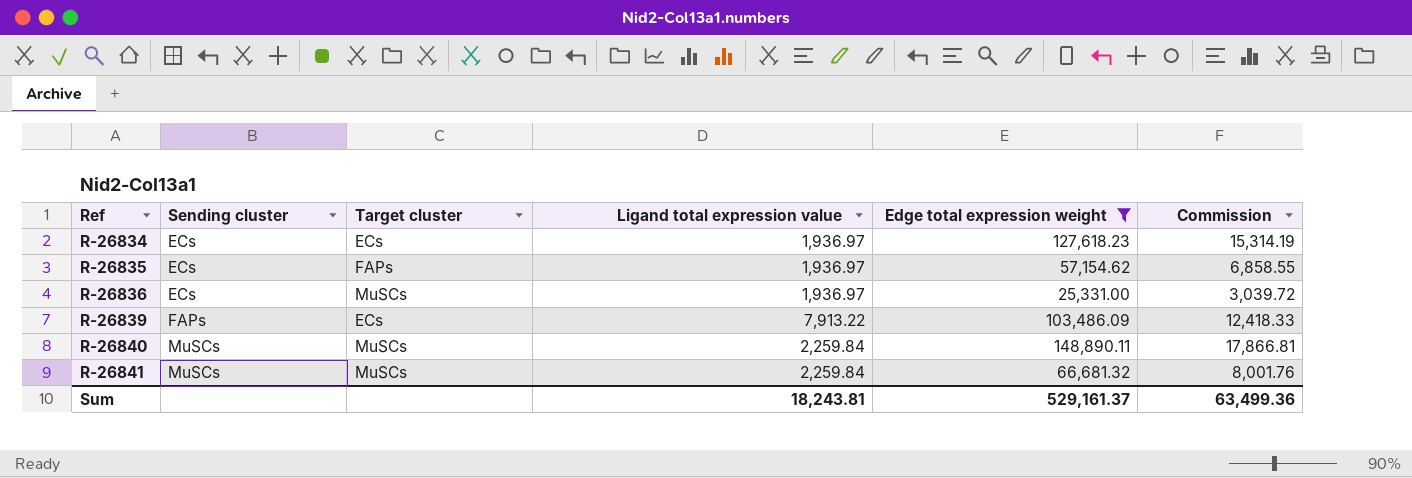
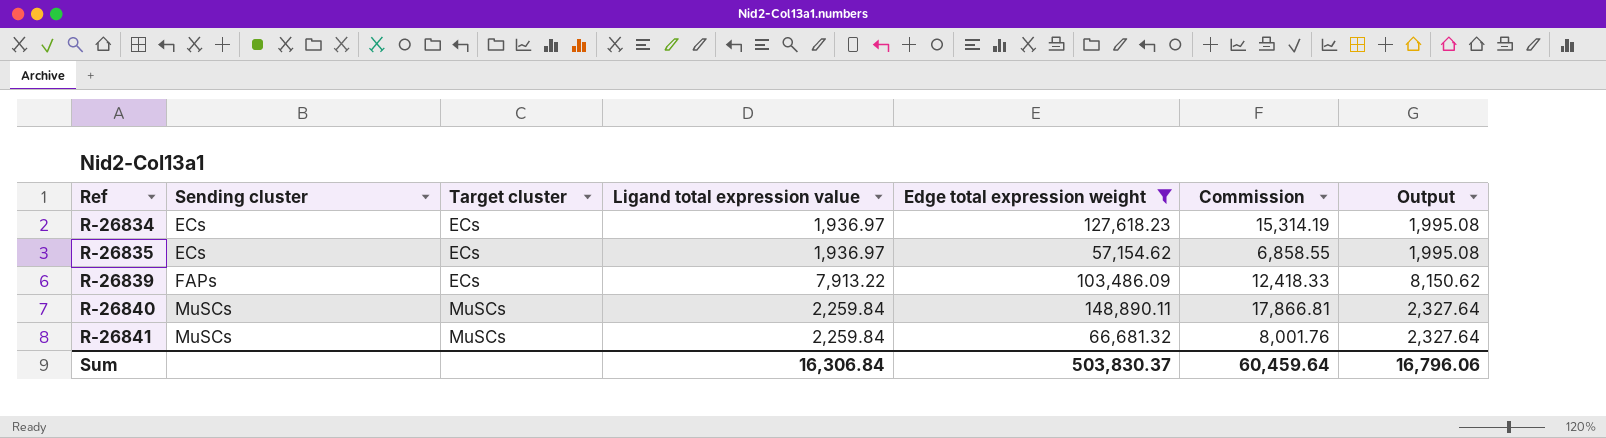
column Output | formula: none -> [Ligand total expression value] * 1.03
row R-26836: ECs | MuSCs | 1,936.97 | 25,331.00 | 3,039.72 -> none
R-26835 | Target cluster: FAPs -> ECs
Sum | Ligand total expression value: 18,243.81 -> 16,306.84
Sum | Edge total expression weight: 529,161.37 -> 503,830.37
Sum | Commission: 63,499.36 -> 60,459.64

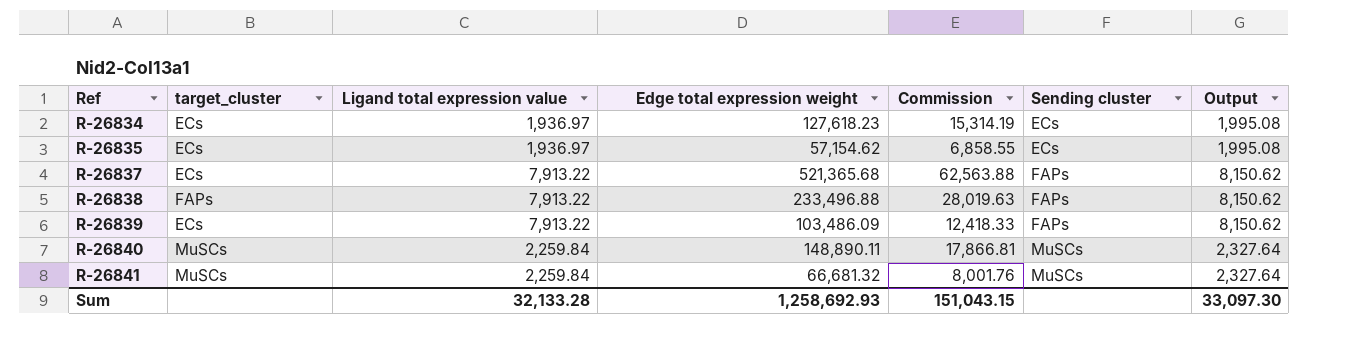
filter: Edge total expression weight <= 148,890.11 -> none
column name: Target cluster -> target_cluster
column Sending cluster | position: 2 -> 6
Sum | Ligand total expression value: 16,306.84 -> 32,133.28
Sum | Edge total expression weight: 503,830.37 -> 1,258,692.93
Sum | Commission: 60,459.64 -> 151,043.15
Sum | Output: 16,796.06 -> 33,097.30

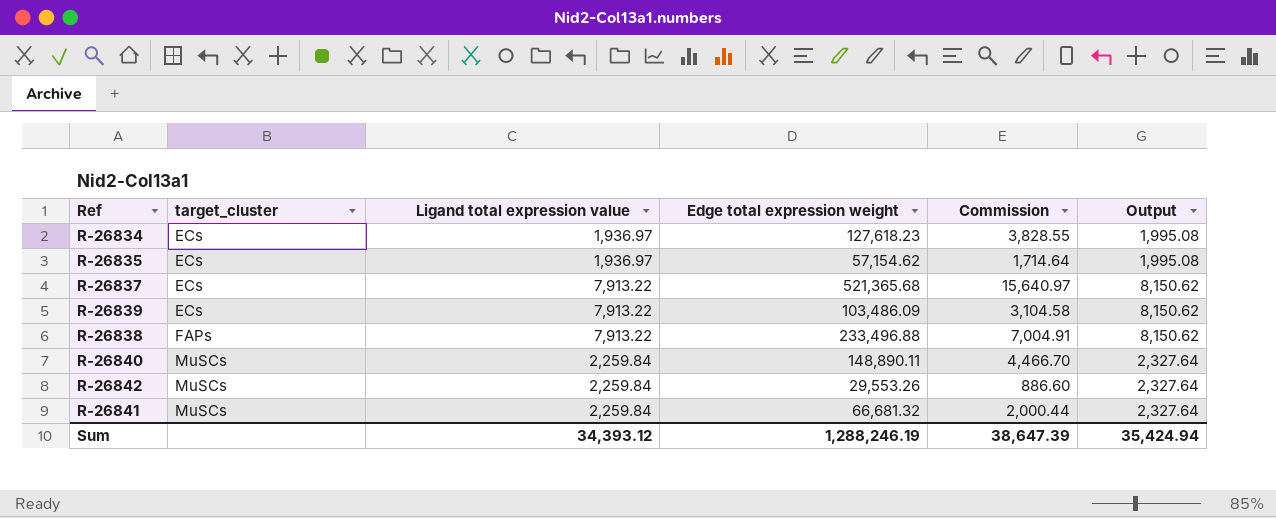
row order: Ref ascending -> target_cluster ascending
column Sending cluster | position: 6 -> none
column Commission | formula: [Edge total expression weight] * 0.12 -> [Edge total expression weight] * 0.03
row R-26842: none -> MuSCs | 2,259.84 | 29,553.26 | 886.60 | 2,327.64
Sum | Ligand total expression value: 32,133.28 -> 34,393.12
Sum | Edge total expression weight: 1,258,692.93 -> 1,288,246.19
Sum | Commission: 151,043.15 -> 38,647.39
Sum | Output: 33,097.30 -> 35,424.94

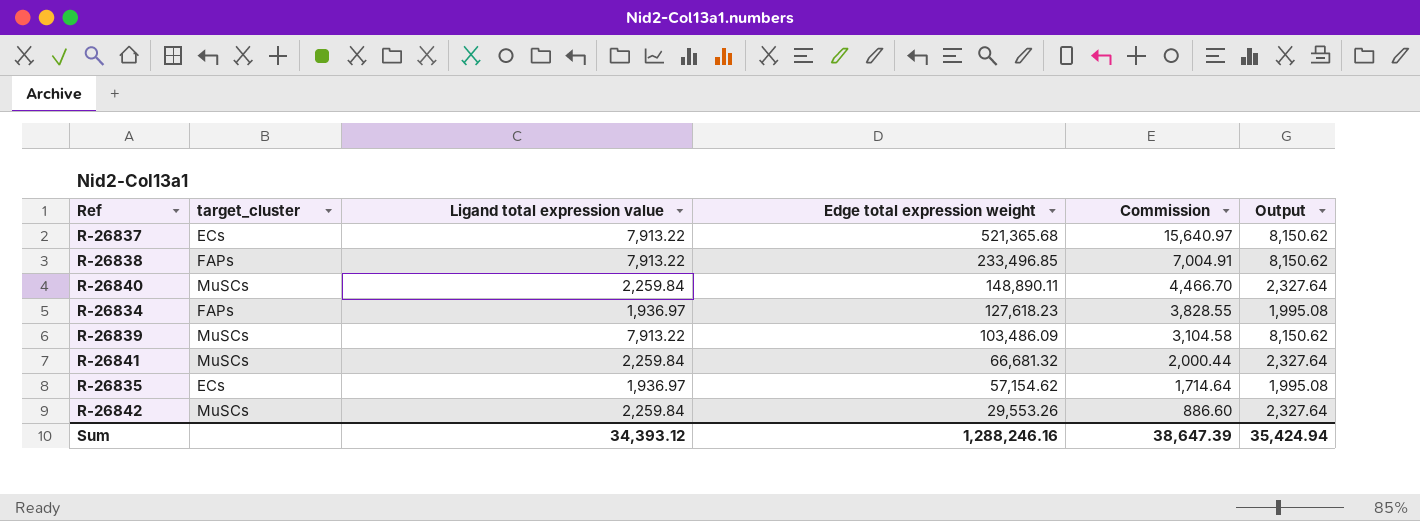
row order: target_cluster ascending -> Edge total expression weight descending
R-26838 | Edge total expression weight: 233,496.88 -> 233,496.85
R-26834 | target_cluster: ECs -> FAPs
R-26839 | target_cluster: ECs -> MuSCs
Sum | Edge total expression weight: 1,288,246.19 -> 1,288,246.16

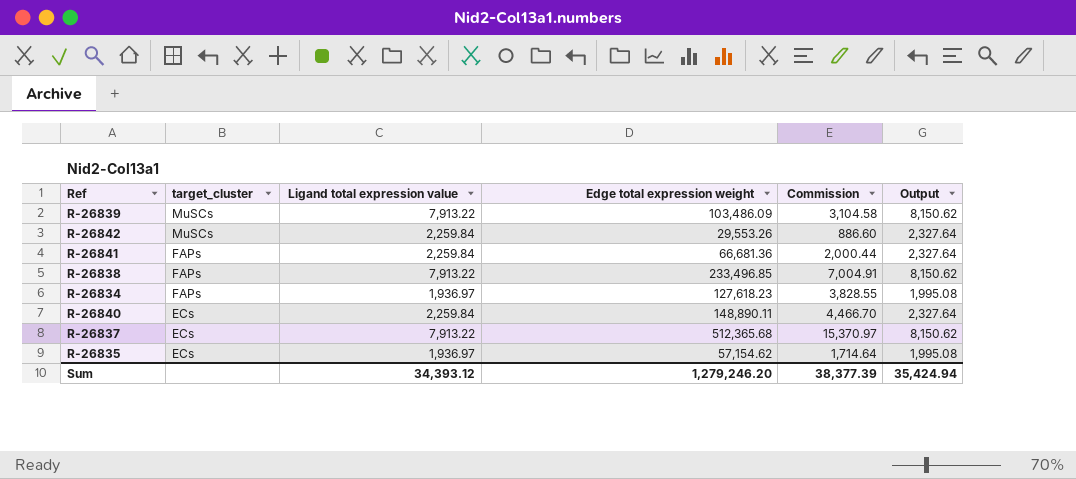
row order: Edge total expression weight descending -> target_cluster descending
R-26841 | target_cluster: MuSCs -> FAPs
R-26841 | Edge total expression weight: 66,681.32 -> 66,681.36
R-26840 | target_cluster: MuSCs -> ECs
R-26837 | Edge total expression weight: 521,365.68 -> 512,365.68
R-26837 | Commission: 15,640.97 -> 15,370.97
Sum | Edge total expression weight: 1,288,246.16 -> 1,279,246.20
Sum | Commission: 38,647.39 -> 38,377.39

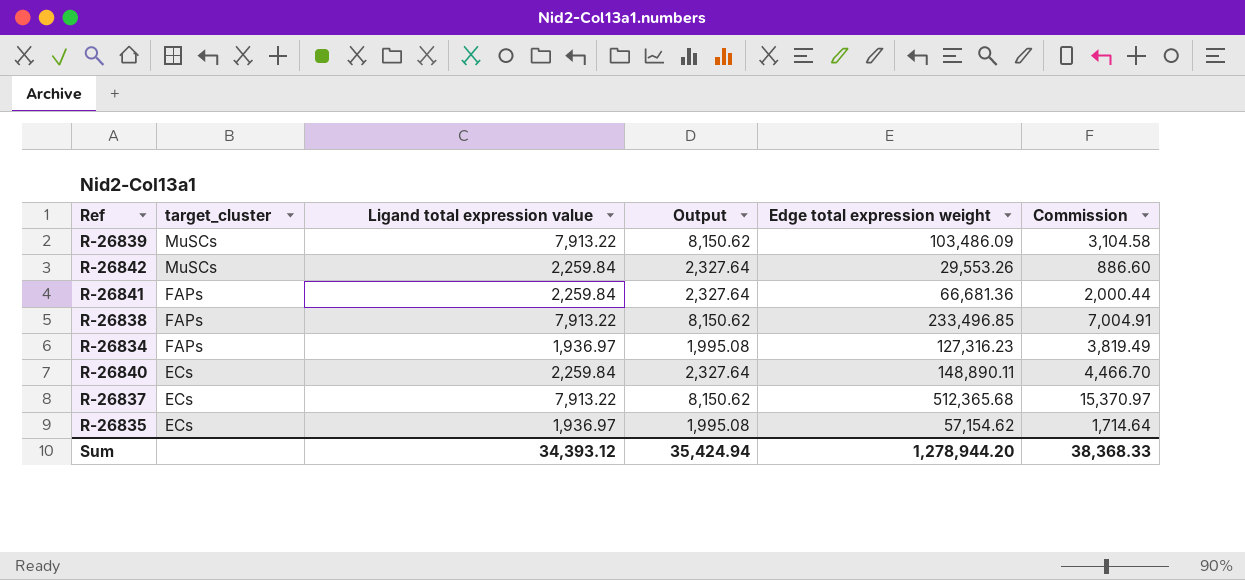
column Output | position: 6 -> 4
R-26834 | Edge total expression weight: 127,618.23 -> 127,316.23
R-26834 | Commission: 3,828.55 -> 3,819.49
Sum | Edge total expression weight: 1,279,246.20 -> 1,278,944.20
Sum | Commission: 38,377.39 -> 38,368.33

